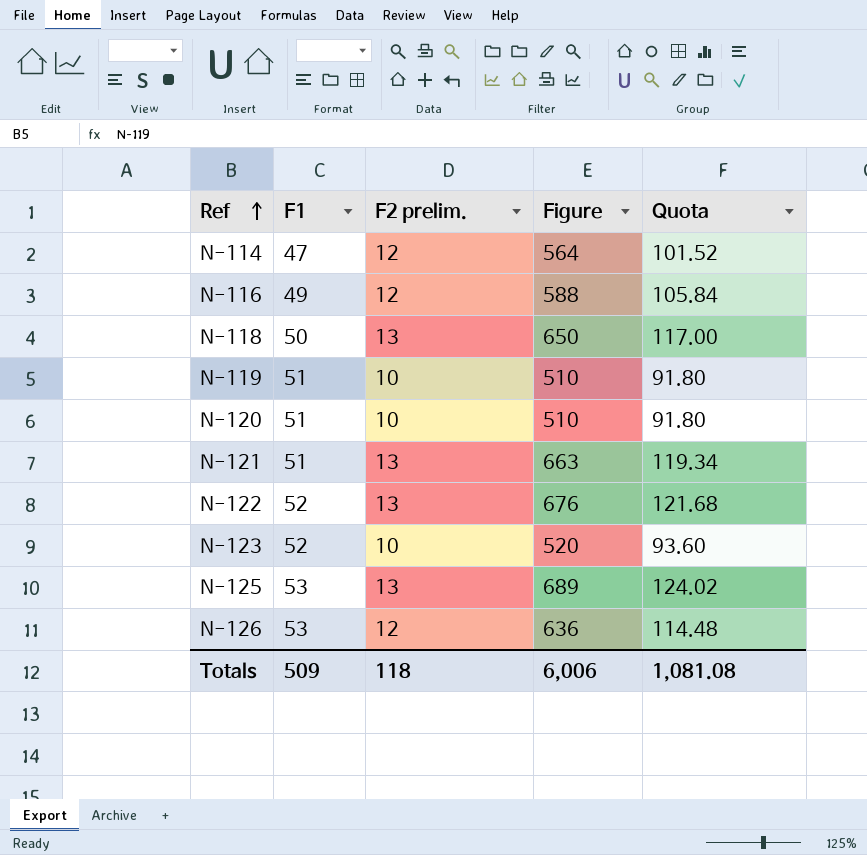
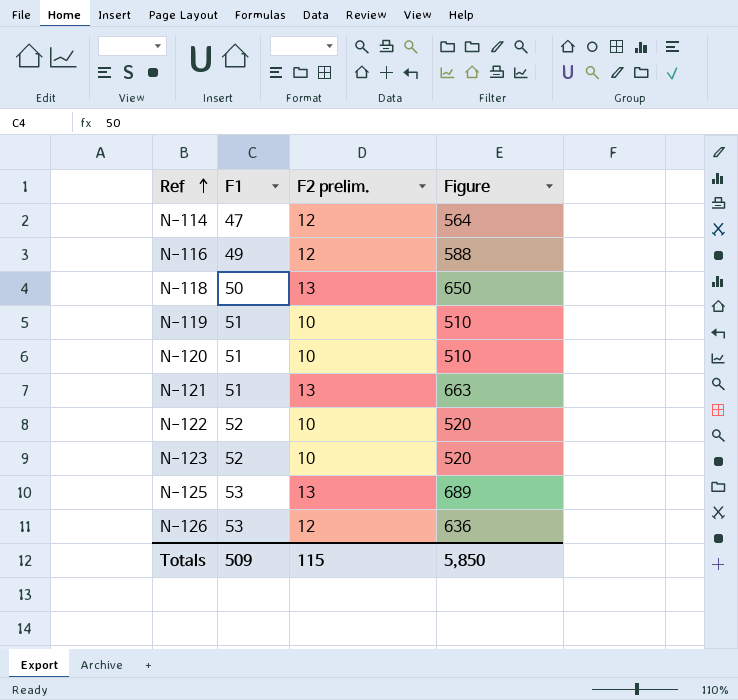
column Quota | formula: [Figure] * 0.18 -> none
N-122 | F2 prelim.: 13 -> 10
N-122 | Figure: 676 -> 520
Totals | F2 prelim.: 118 -> 115
Totals | Figure: 6,006 -> 5,850

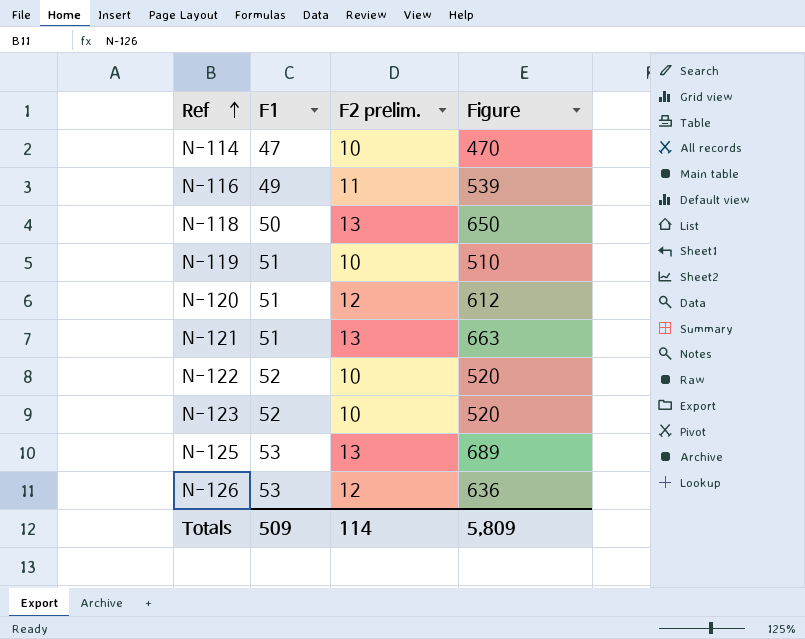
N-114 | F2 prelim.: 12 -> 10
N-114 | Figure: 564 -> 470
N-116 | F2 prelim.: 12 -> 11
N-116 | Figure: 588 -> 539
N-120 | F2 prelim.: 10 -> 12
N-120 | Figure: 510 -> 612
Totals | F2 prelim.: 115 -> 114
Totals | Figure: 5,850 -> 5,809

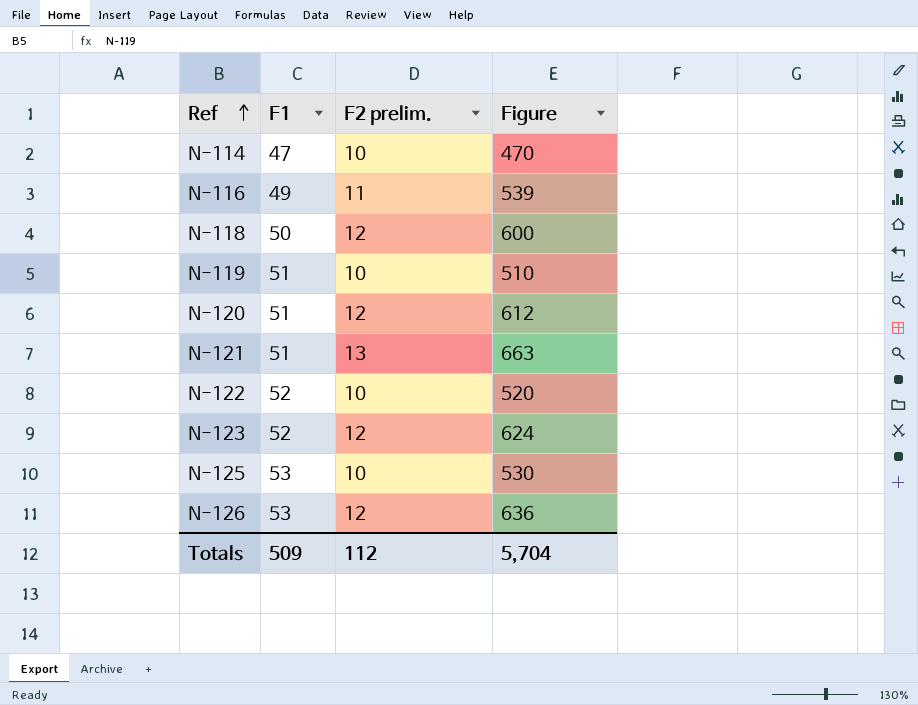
N-118 | F2 prelim.: 13 -> 12
N-118 | Figure: 650 -> 600
N-123 | F2 prelim.: 10 -> 12
N-123 | Figure: 520 -> 624
N-125 | F2 prelim.: 13 -> 10
N-125 | Figure: 689 -> 530
Totals | F2 prelim.: 114 -> 112
Totals | Figure: 5,809 -> 5,704

